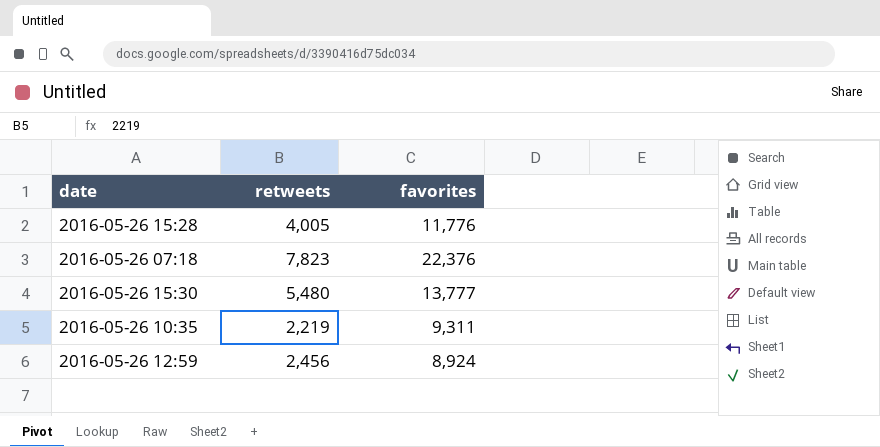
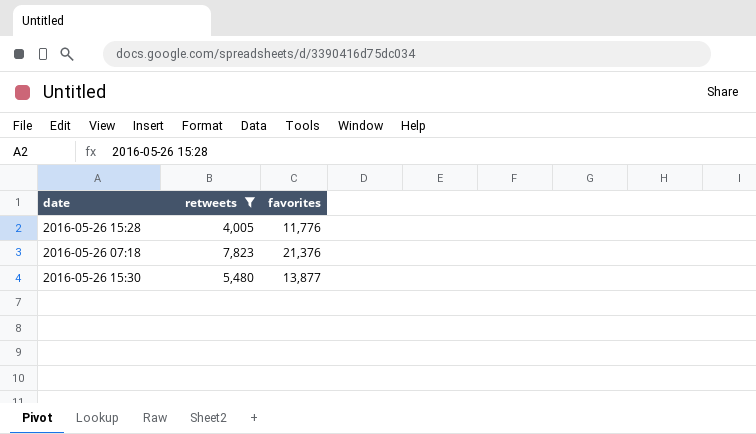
filter: none -> retweets >= 4,005
2016-05-26 07:18 | favorites: 22,376 -> 21,376
2016-05-26 15:30 | favorites: 13,777 -> 13,877

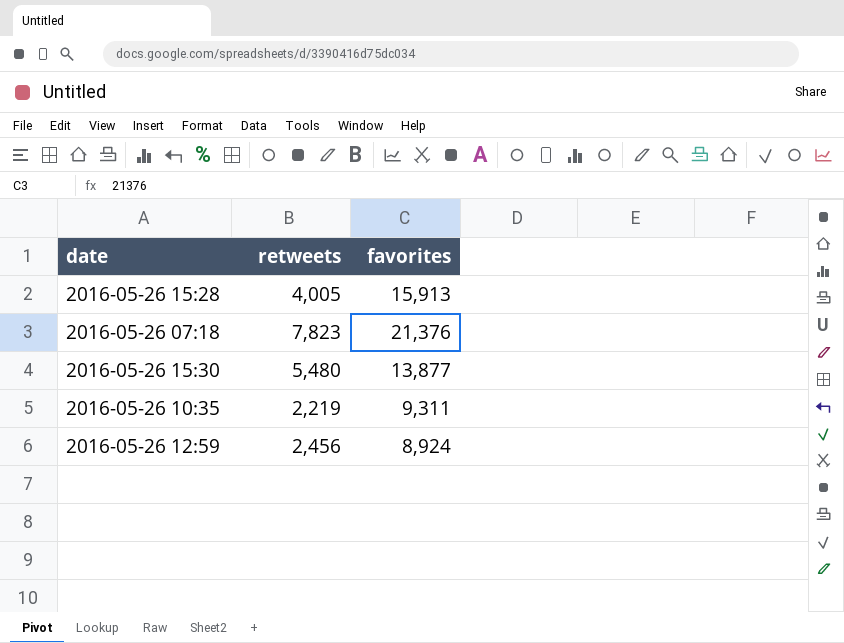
filter: retweets >= 4,005 -> none
2016-05-26 15:28 | favorites: 11,776 -> 15,913

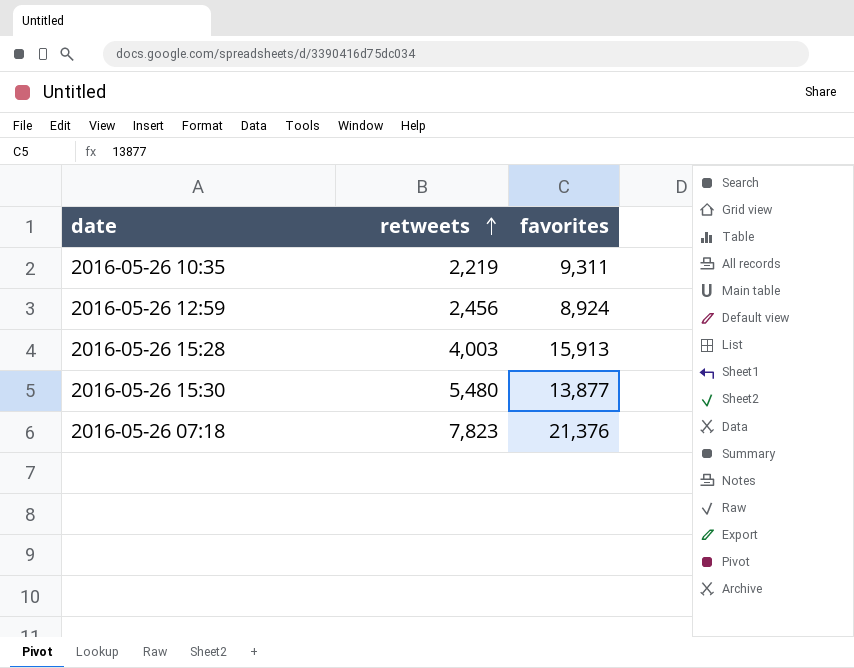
row order: none -> retweets ascending
2016-05-26 15:28 | retweets: 4,005 -> 4,003

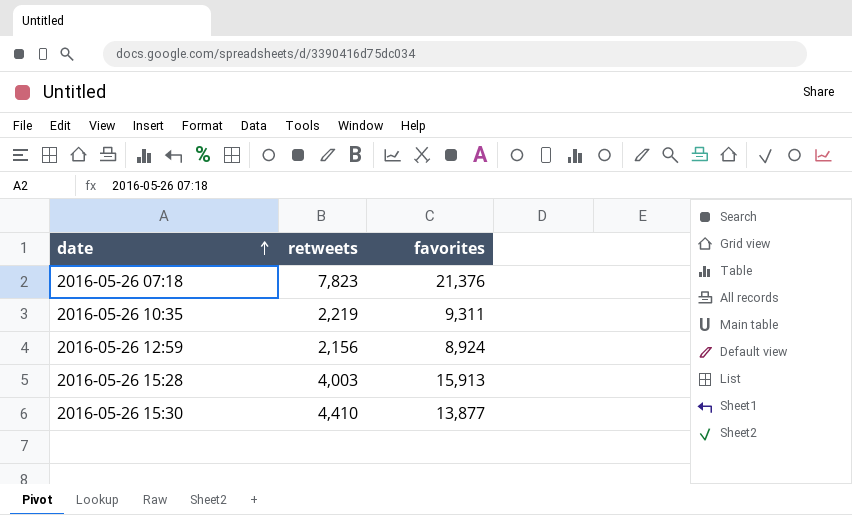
row order: retweets ascending -> date ascending
2016-05-26 12:59 | retweets: 2,456 -> 2,156
2016-05-26 15:30 | retweets: 5,480 -> 4,410

